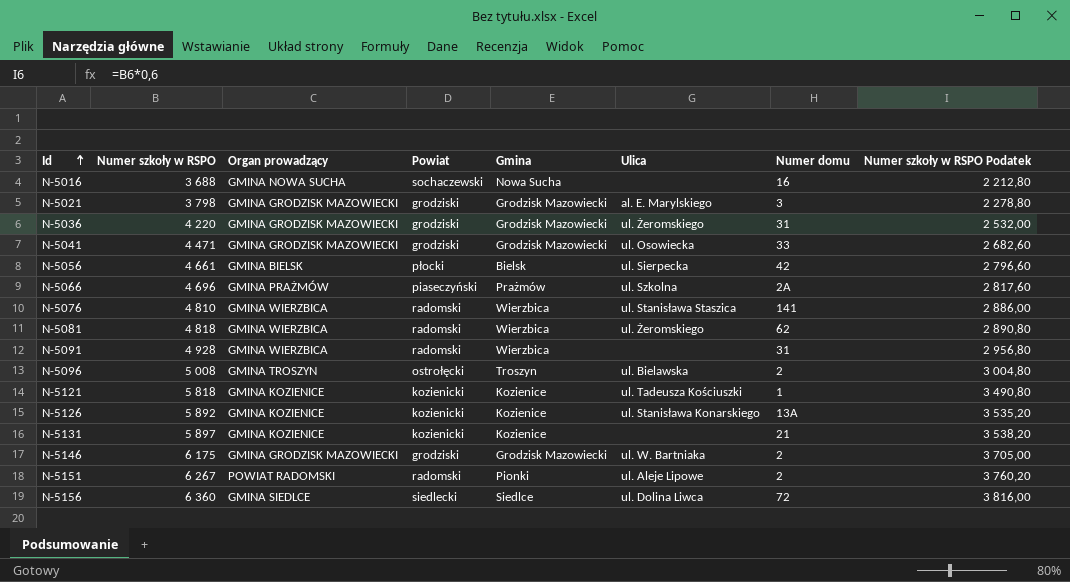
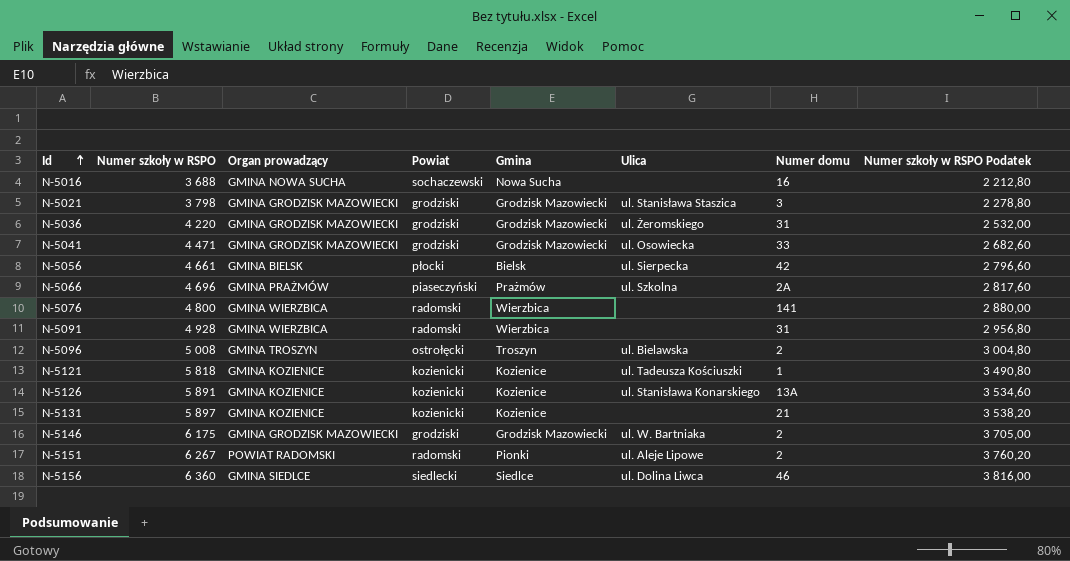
row N-5081: 4 818 | GMINA WIERZBICA | radomski | Wierzbica | ul. Żeromskiego | 62 | 2 890,80 -> none
N-5021 | Ulica: al. E. Marylskiego -> ul. Stanisława Staszica
N-5076 | Numer szkoły w RSPO: 4 810 -> 4 800
N-5076 | Ulica: ul. Stanisława Staszica -> none
N-5076 | Numer szkoły w RSPO Podatek: 2 886,00 -> 2 880,00
N-5126 | Numer szkoły w RSPO: 5 892 -> 5 891
N-5126 | Numer szkoły w RSPO Podatek: 3 535,20 -> 3 534,60
N-5156 | Numer domu: 72 -> 46

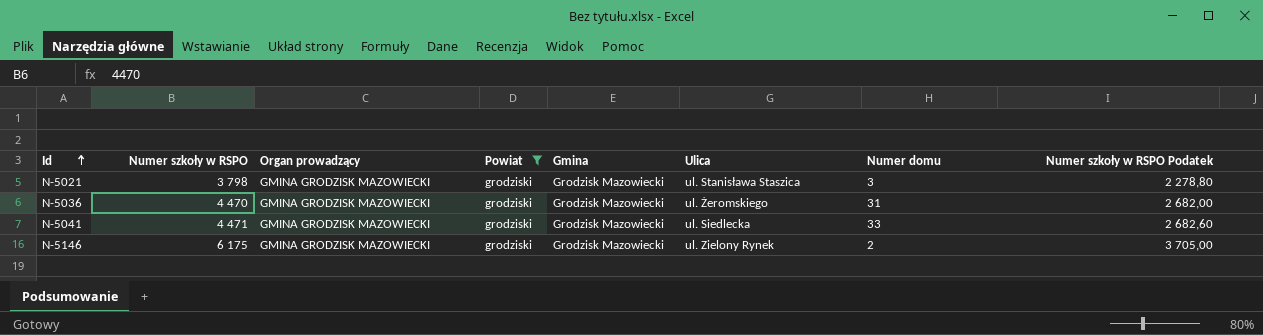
filter: none -> Powiat = grodziski
N-5036 | Numer szkoły w RSPO: 4 220 -> 4 470
N-5036 | Numer szkoły w RSPO Podatek: 2 532,00 -> 2 682,00
N-5041 | Ulica: ul. Osowiecka -> ul. Siedlecka
N-5146 | Ulica: ul. W. Bartniaka -> ul. Zielony Rynek

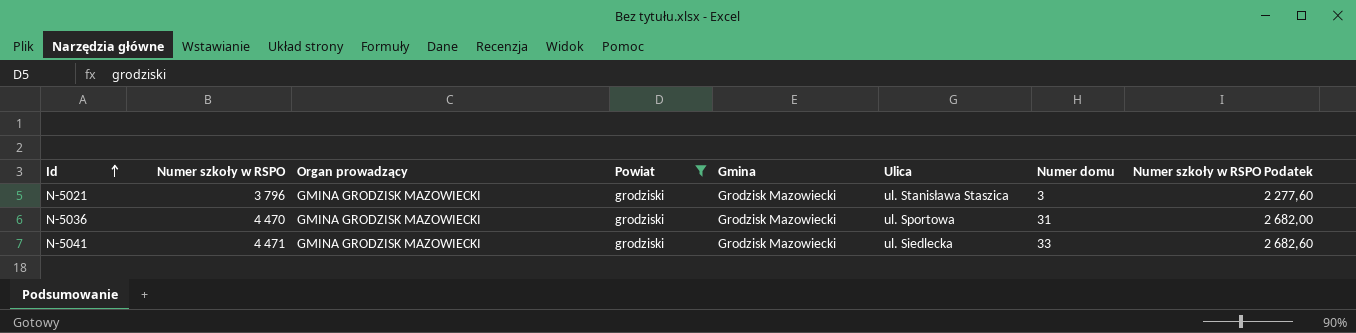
row N-5146: 6 175 | GMINA GRODZISK MAZOWIECKI | grodziski | Grodzisk Mazowiecki | ul. Zielony Rynek | 2 | 3 705,00 -> none
N-5021 | Numer szkoły w RSPO: 3 798 -> 3 796
N-5021 | Numer szkoły w RSPO Podatek: 2 278,80 -> 2 277,60
N-5036 | Ulica: ul. Żeromskiego -> ul. Sportowa

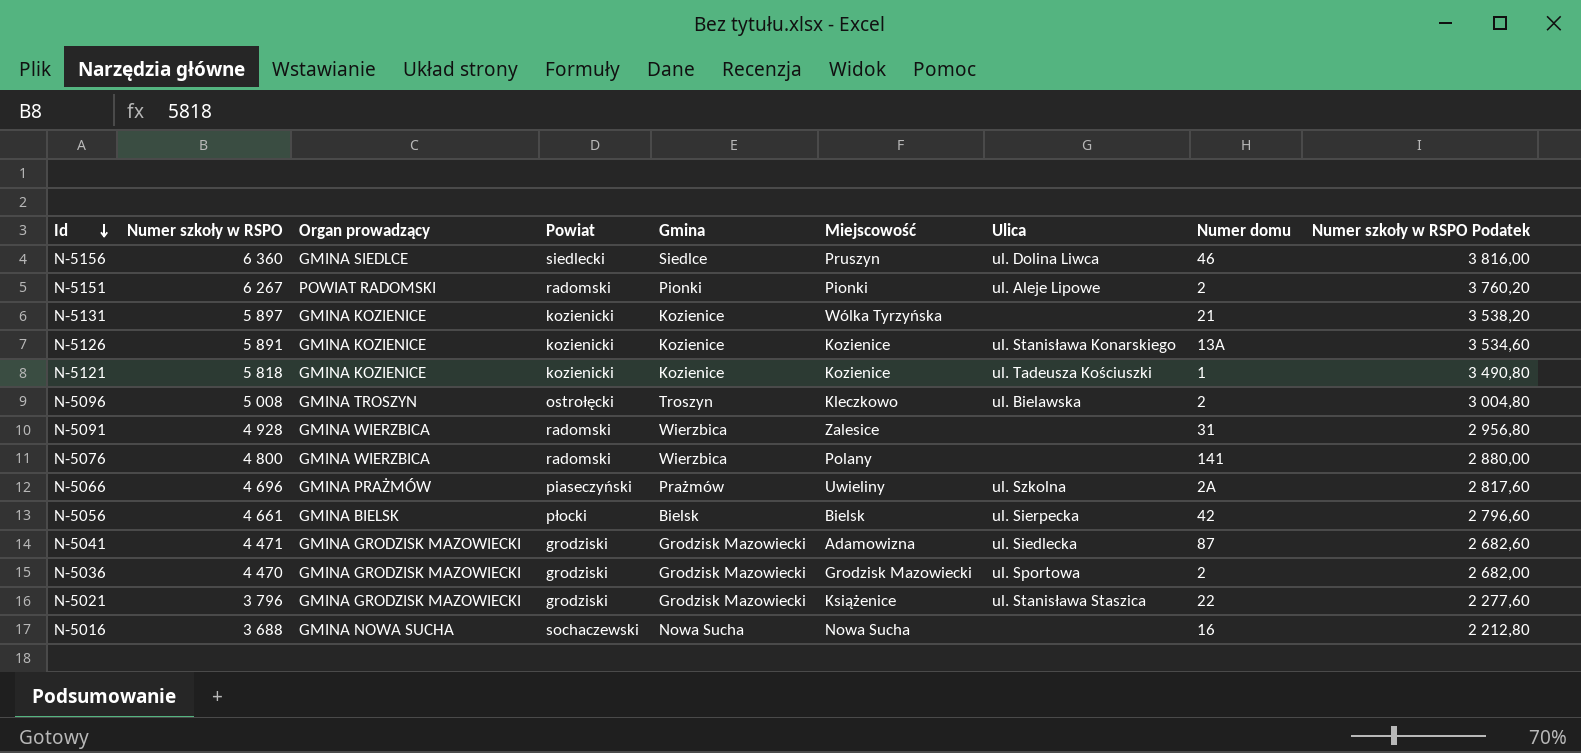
filter: Powiat = grodziski -> none
row order: Id ascending -> Id descending
column Miejscowość | position: none -> 6
N-5041 | Numer domu: 33 -> 87
N-5036 | Numer domu: 31 -> 2
N-5021 | Numer domu: 3 -> 22

